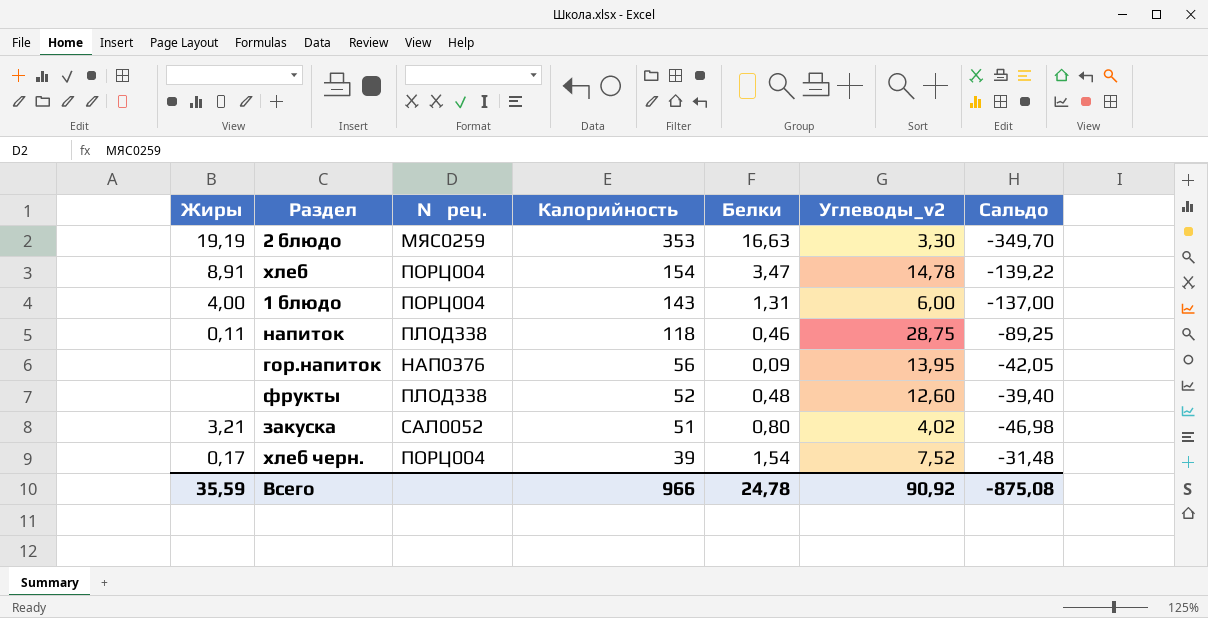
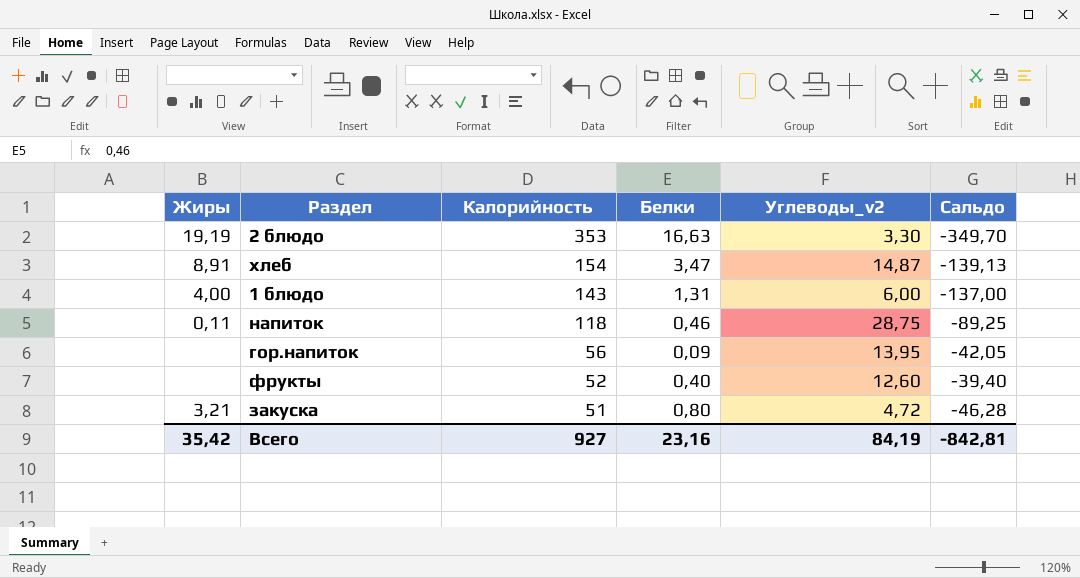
column № рец. | position: 3 -> none
row хлеб черн.: 0,17 | ПОРЦ004 | 39 | 1,54 | 7,52 | -31,48 -> none
хлеб | Углеводы_v2: 14,78 -> 14,87
хлеб | Сальдо: -139,22 -> -139,13
фрукты | Белки: 0,48 -> 0,40
закуска | Углеводы_v2: 4,02 -> 4,72
закуска | Сальдо: -46,98 -> -46,28
Всего | Жиры: 35,59 -> 35,42
Всего | Калорийность: 966 -> 927
Всего | Белки: 24,78 -> 23,16
Всего | Углеводы_v2: 90,92 -> 84,19
Всего | Сальдо: -875,08 -> -842,81

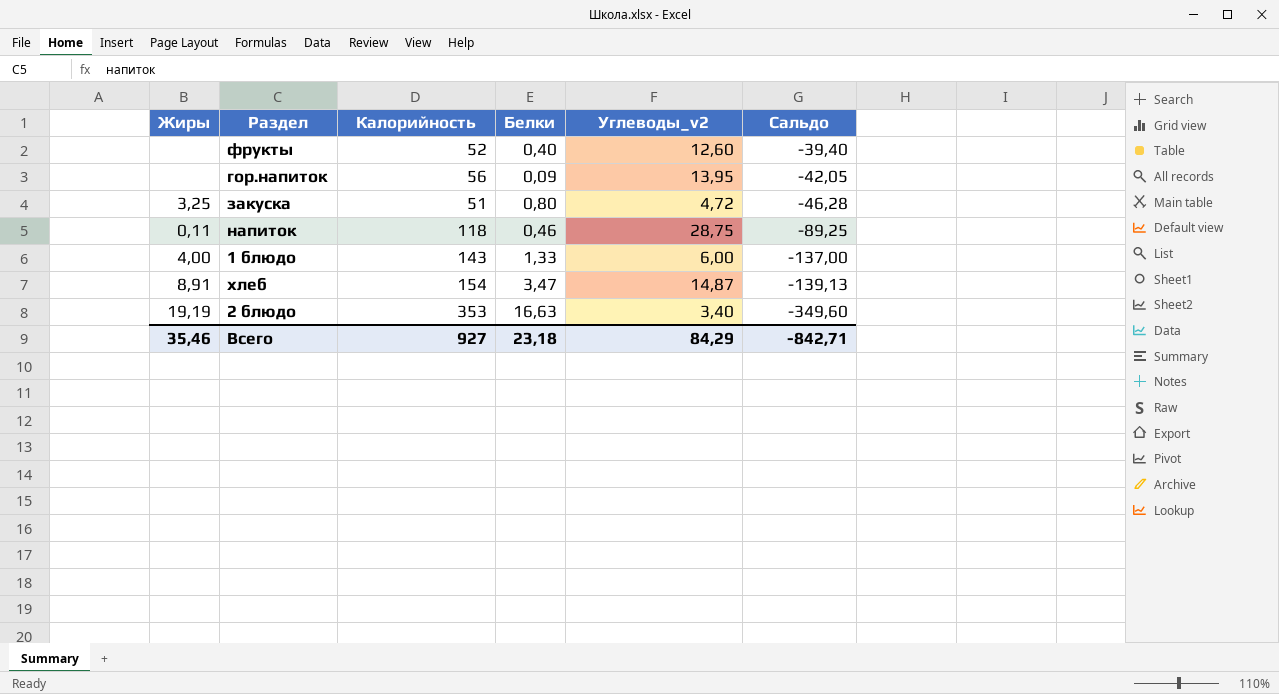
row order: Калорийность descending -> Сальдо descending
закуска | Жиры: 3,21 -> 3,25
1 блюдо | Белки: 1,31 -> 1,33
2 блюдо | Углеводы_v2: 3,30 -> 3,40
2 блюдо | Сальдо: -349,70 -> -349,60
Всего | Жиры: 35,42 -> 35,46
Всего | Белки: 23,16 -> 23,18
Всего | Углеводы_v2: 84,19 -> 84,29
Всего | Сальдо: -842,81 -> -842,71

